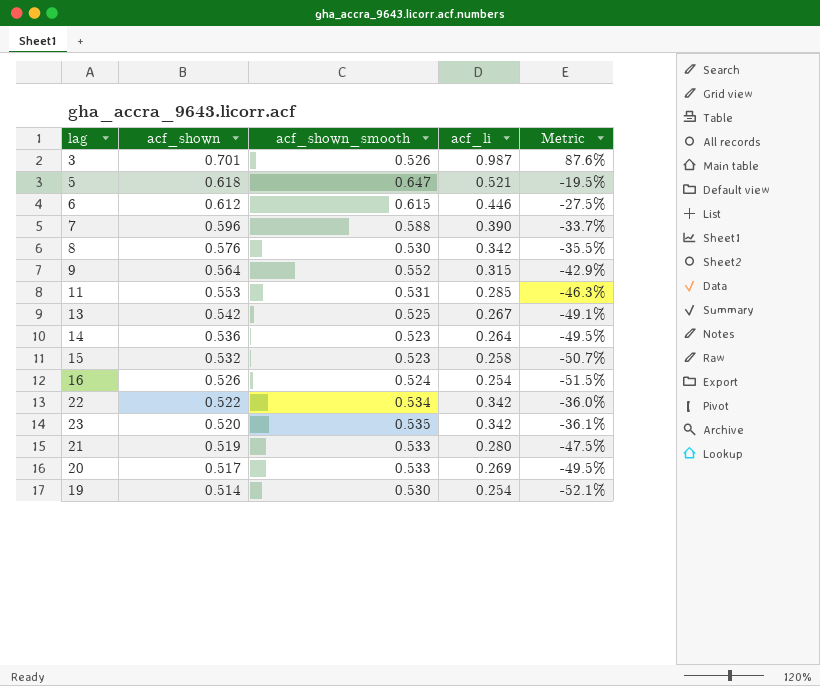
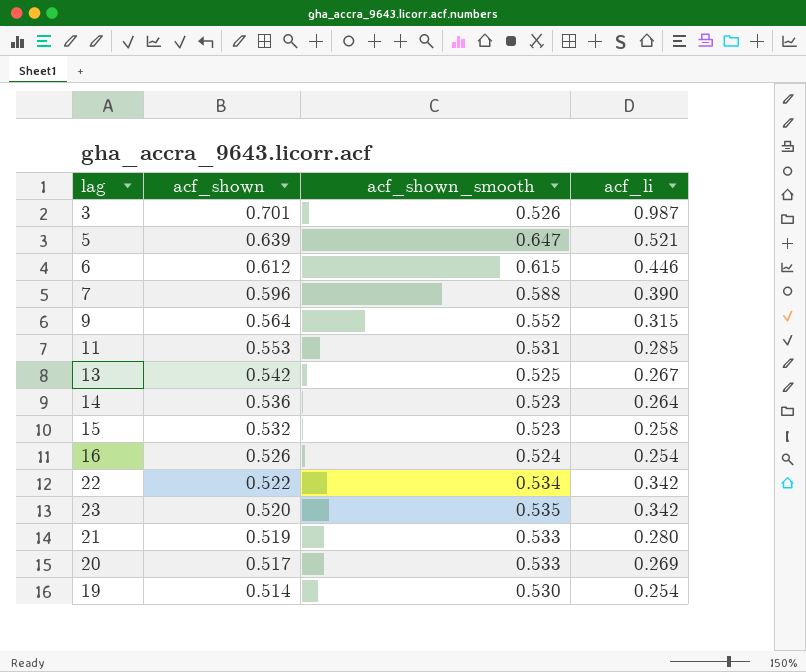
column Metric | formula: ([acf_li] - [acf_shown_smooth]) / [acf_shown_smooth] -> none
row 8: 0.576 | 0.530 | 0.342 | -35.5% -> none
5 | acf_shown: 0.618 -> 0.639

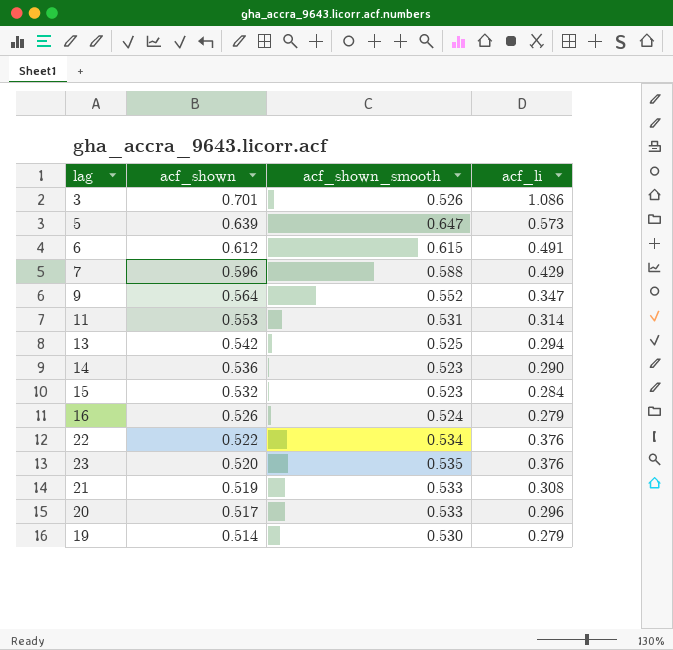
3 | acf_li: 0.987 -> 1.086
5 | acf_li: 0.521 -> 0.573
6 | acf_li: 0.446 -> 0.491
7 | acf_li: 0.390 -> 0.429
9 | acf_li: 0.315 -> 0.347
11 | acf_li: 0.285 -> 0.314
13 | acf_li: 0.267 -> 0.294
14 | acf_li: 0.264 -> 0.290
15 | acf_li: 0.258 -> 0.284
16 | acf_li: 0.254 -> 0.279
22 | acf_li: 0.342 -> 0.376
23 | acf_li: 0.342 -> 0.376
21 | acf_li: 0.280 -> 0.308
20 | acf_li: 0.269 -> 0.296
19 | acf_li: 0.254 -> 0.279

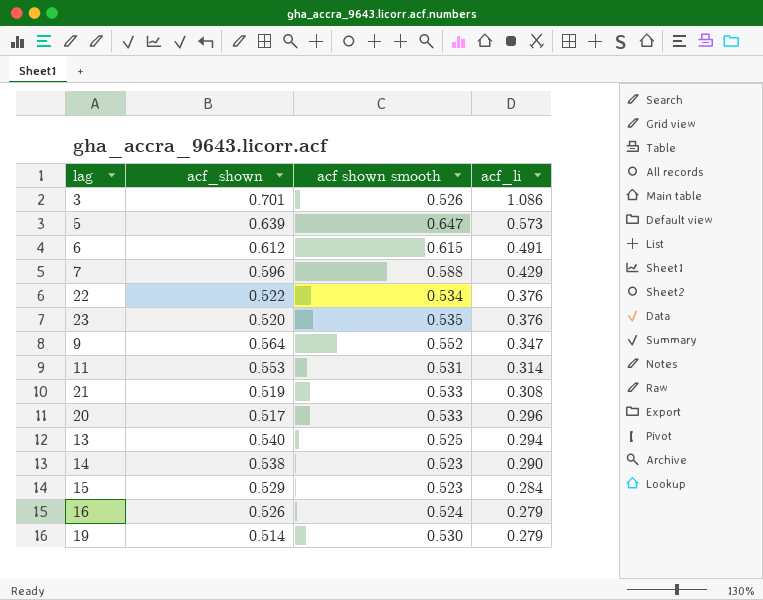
row order: acf_shown descending -> acf_li descending
column name: acf_shown_smooth -> acf shown smooth
13 | acf_shown: 0.542 -> 0.540
14 | acf_shown: 0.536 -> 0.538
15 | acf_shown: 0.532 -> 0.529

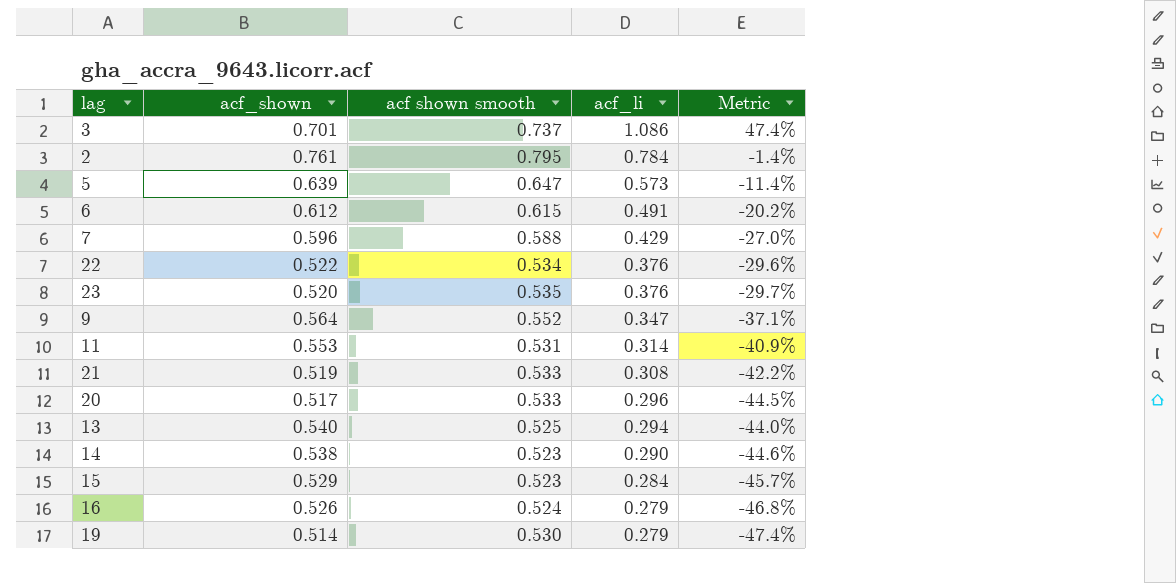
column Metric | formula: none -> ([acf_li] - [acf shown smooth]) / [acf shown smooth]
3 | acf shown smooth: 0.526 -> 0.737
row 2: none -> 0.761 | 0.795 | 0.784 | -1.4%

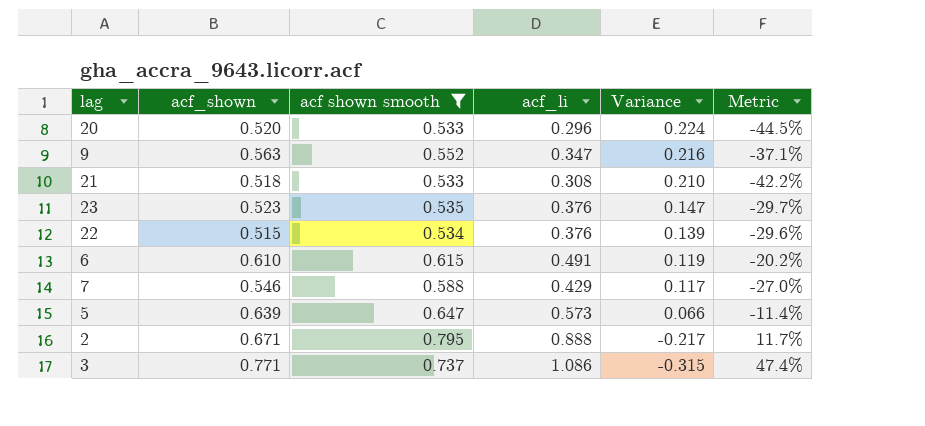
filter: none -> acf shown smooth >= 0.533
row order: acf_li descending -> Variance descending
column Variance | formula: none -> [acf_shown] - [acf_li]
20 | acf_shown: 0.517 -> 0.520
9 | acf_shown: 0.564 -> 0.563
21 | acf_shown: 0.519 -> 0.518
23 | acf_shown: 0.520 -> 0.523
22 | acf_shown: 0.522 -> 0.515
6 | acf_shown: 0.612 -> 0.610
7 | acf_shown: 0.596 -> 0.546
2 | acf_shown: 0.761 -> 0.671
2 | acf_li: 0.784 -> 0.888
2 | Metric: -1.4% -> 11.7%
3 | acf_shown: 0.701 -> 0.771

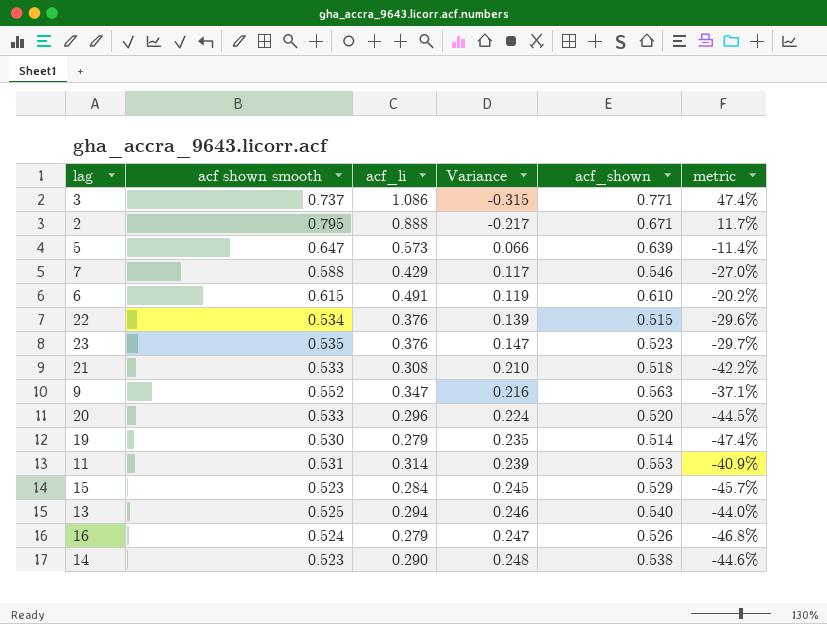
filter: acf shown smooth >= 0.533 -> none
row order: Variance descending -> Variance ascending
column acf_shown | position: 2 -> 5
column name: Metric -> metric

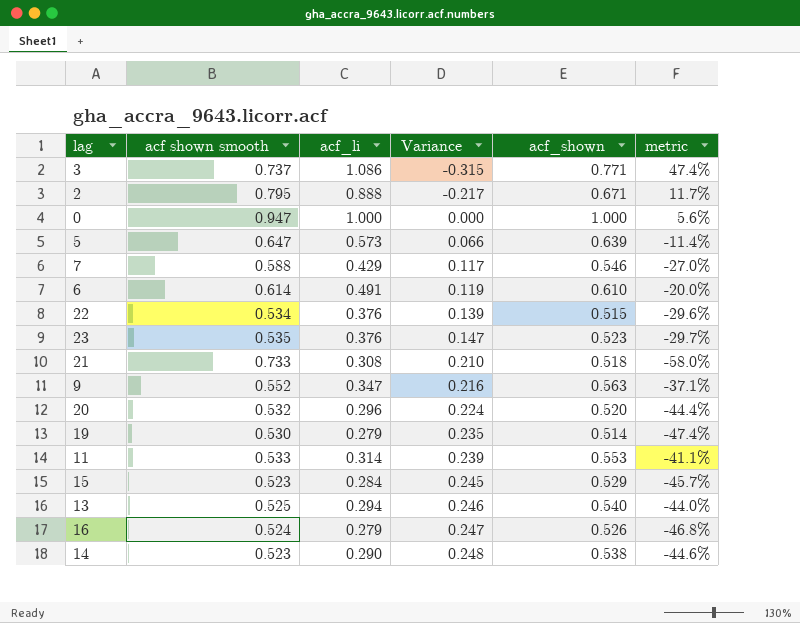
row 0: none -> 0.947 | 1.000 | 0.000 | 1.000 | 5.6%
6 | acf shown smooth: 0.615 -> 0.614
6 | metric: -20.2% -> -20.0%
21 | acf shown smooth: 0.533 -> 0.733
21 | metric: -42.2% -> -58.0%
20 | acf shown smooth: 0.533 -> 0.532
20 | metric: -44.5% -> -44.4%
11 | acf shown smooth: 0.531 -> 0.533
11 | metric: -40.9% -> -41.1%

